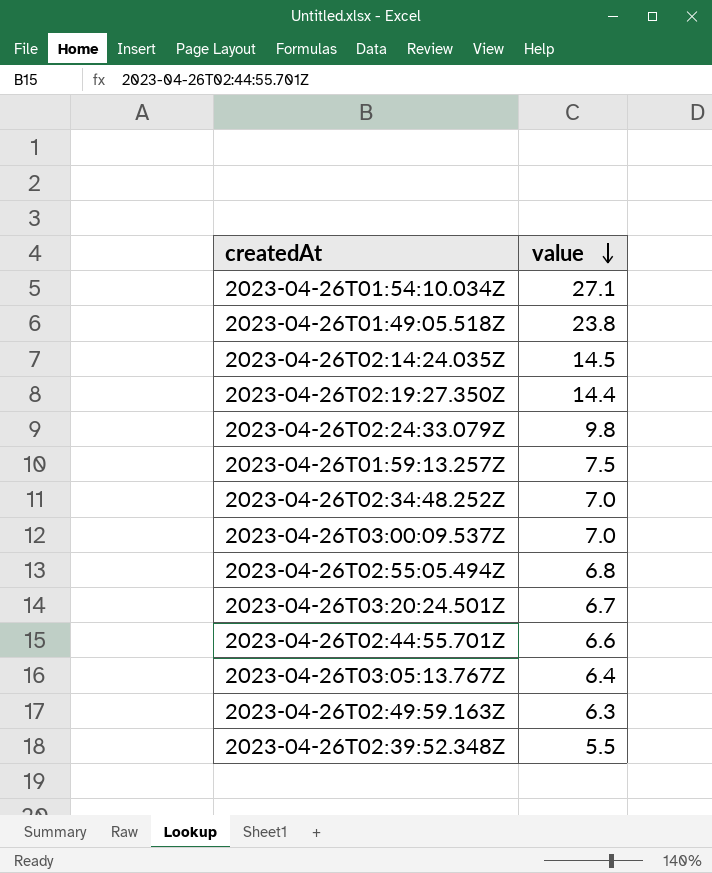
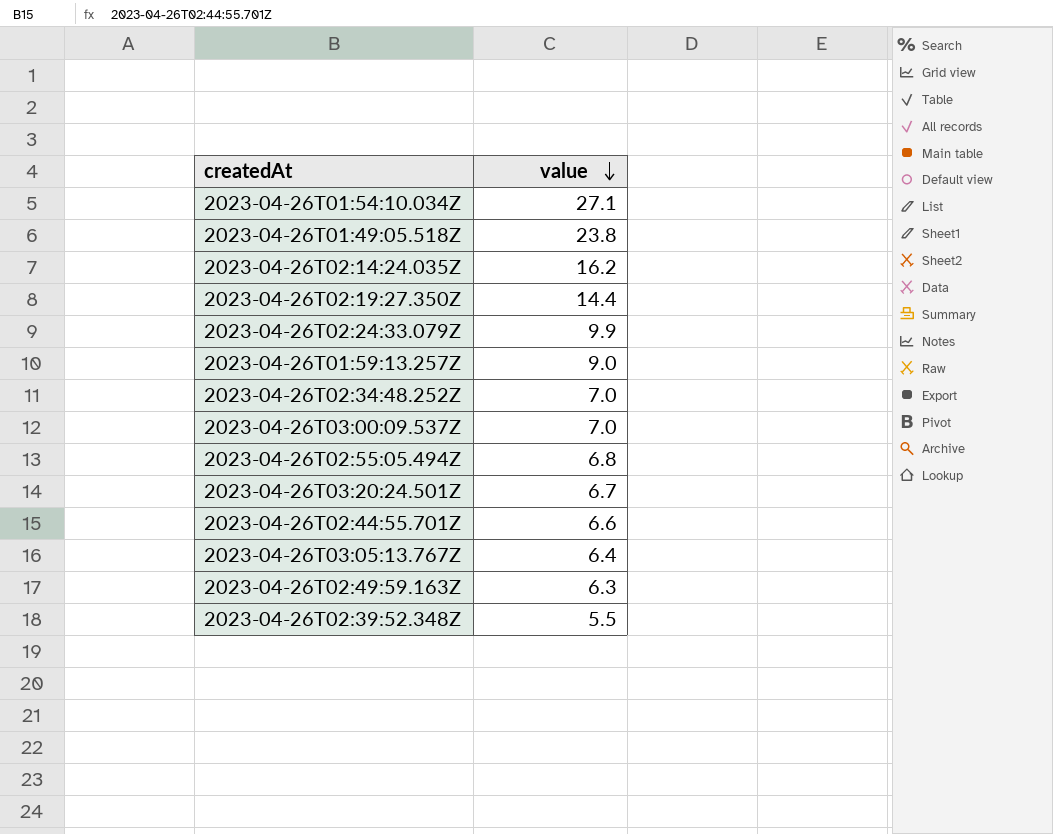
2023-04-26T02:14:24.035Z | value: 14.5 -> 16.2
2023-04-26T02:24:33.079Z | value: 9.8 -> 9.9
2023-04-26T01:59:13.257Z | value: 7.5 -> 9.0

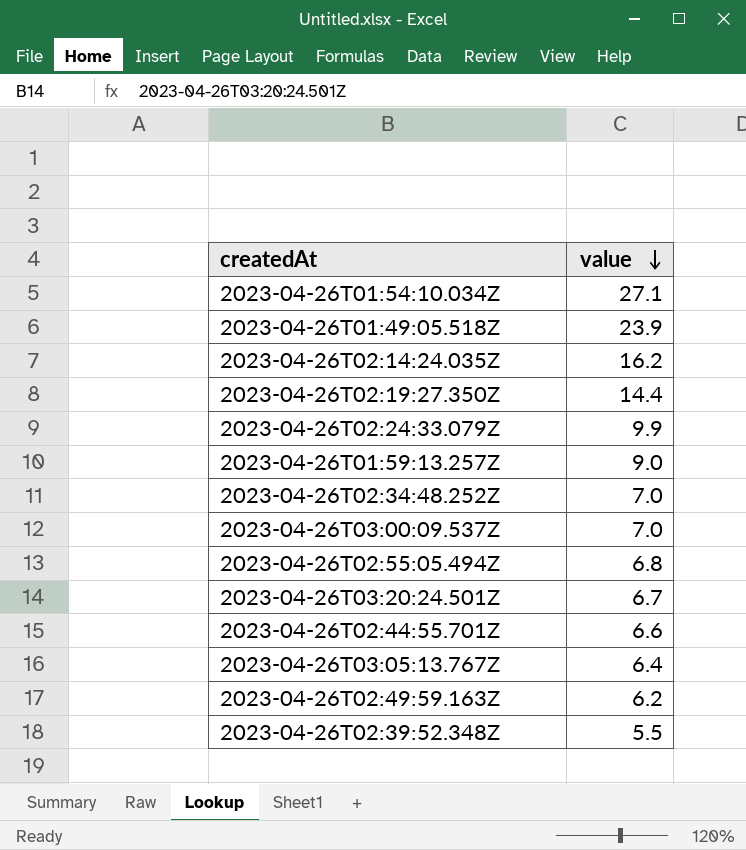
2023-04-26T01:49:05.518Z | value: 23.8 -> 23.9
2023-04-26T02:49:59.163Z | value: 6.3 -> 6.2

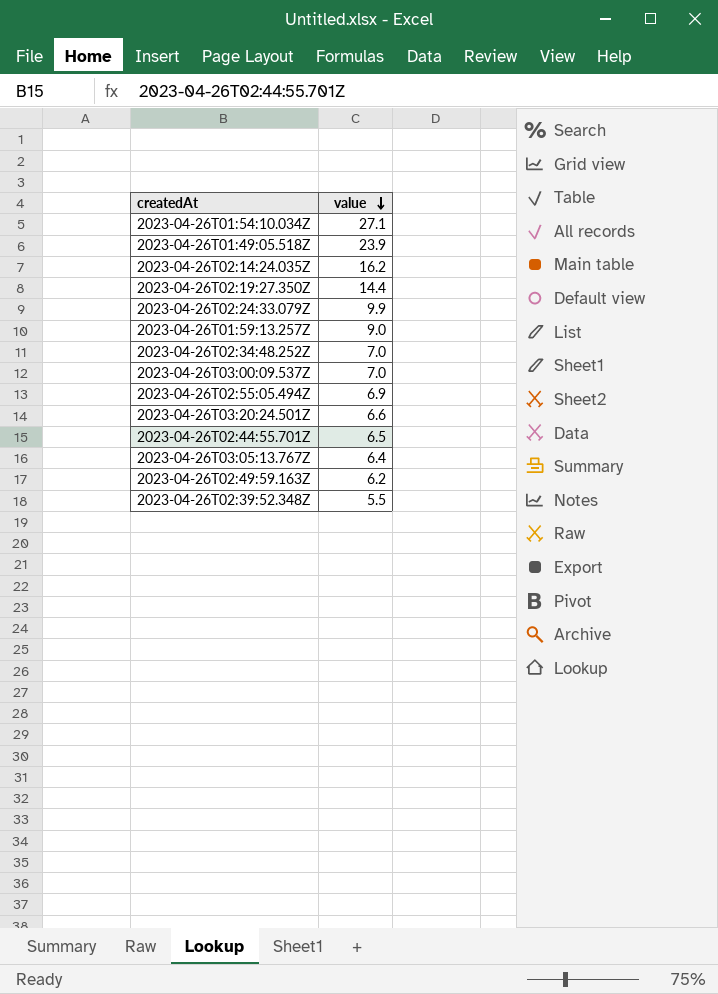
2023-04-26T02:55:05.494Z | value: 6.8 -> 6.9
2023-04-26T03:20:24.501Z | value: 6.7 -> 6.6
2023-04-26T02:44:55.701Z | value: 6.6 -> 6.5

